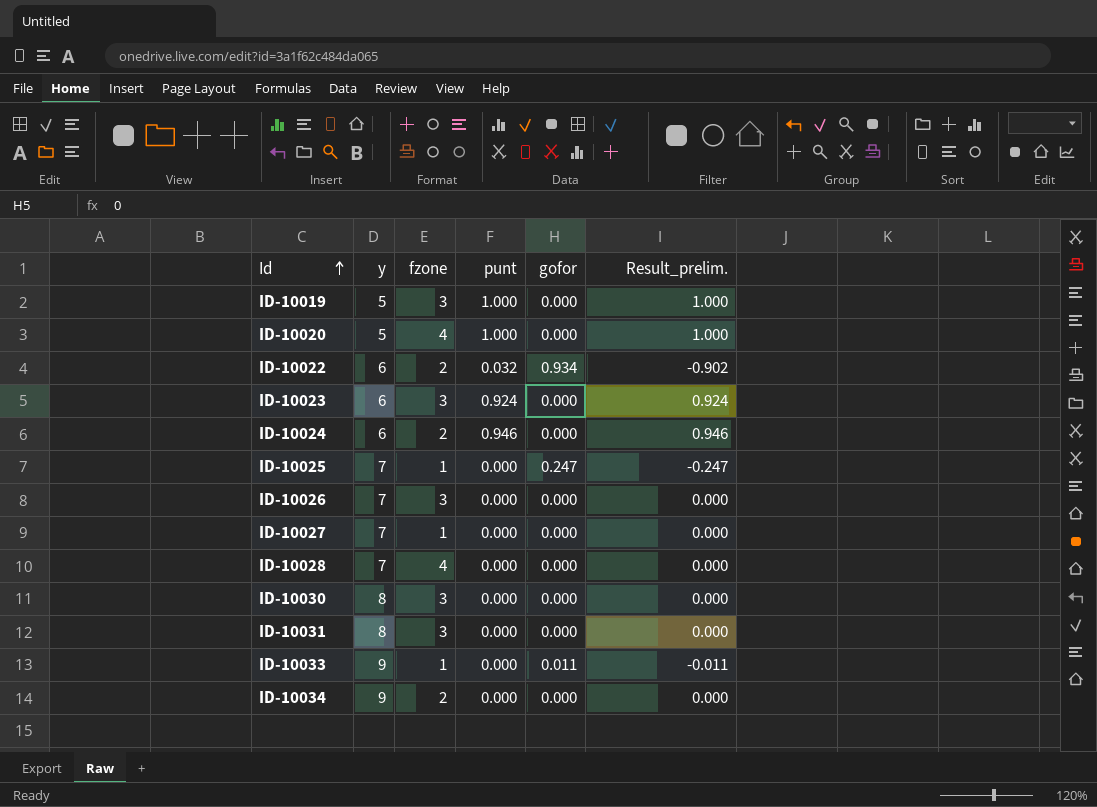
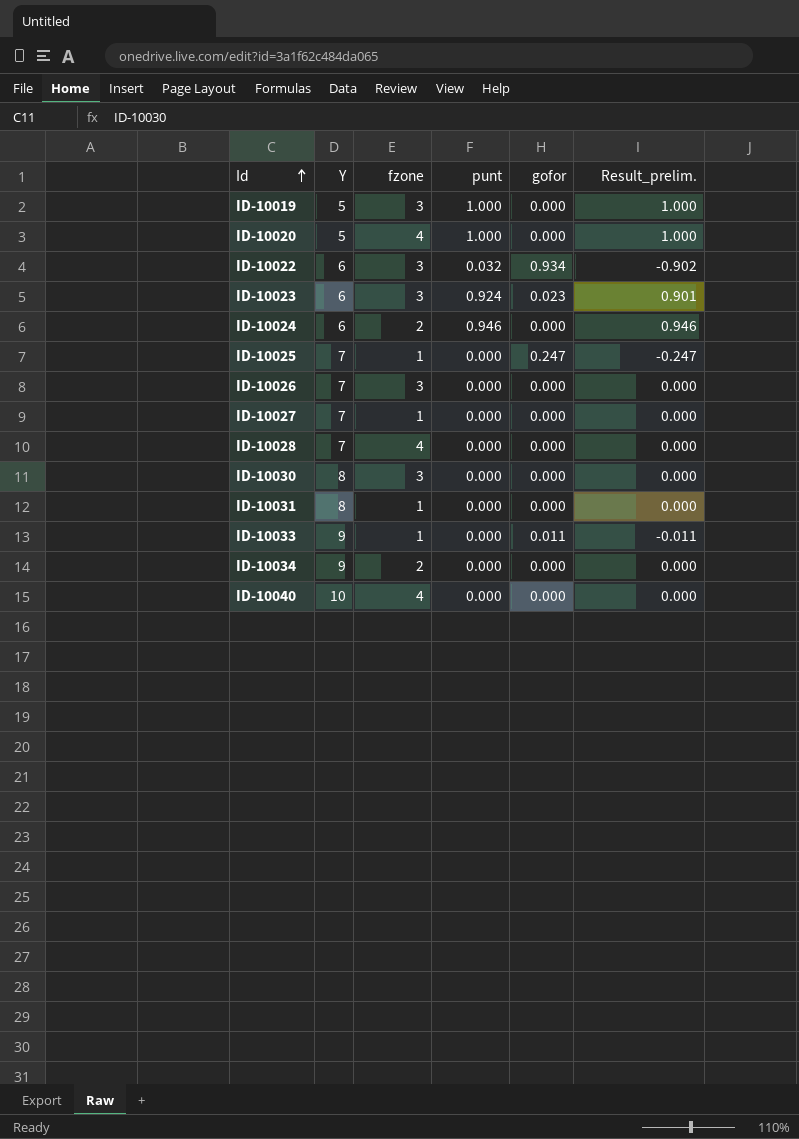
column name: y -> Y
ID-10022 | fzone: 2 -> 3
ID-10023 | gofor: 0.000 -> 0.023
ID-10023 | Result_prelim.: 0.924 -> 0.901
ID-10031 | fzone: 3 -> 1
row ID-10040: none -> 10 | 4 | 0.000 | 0.000 | 0.000

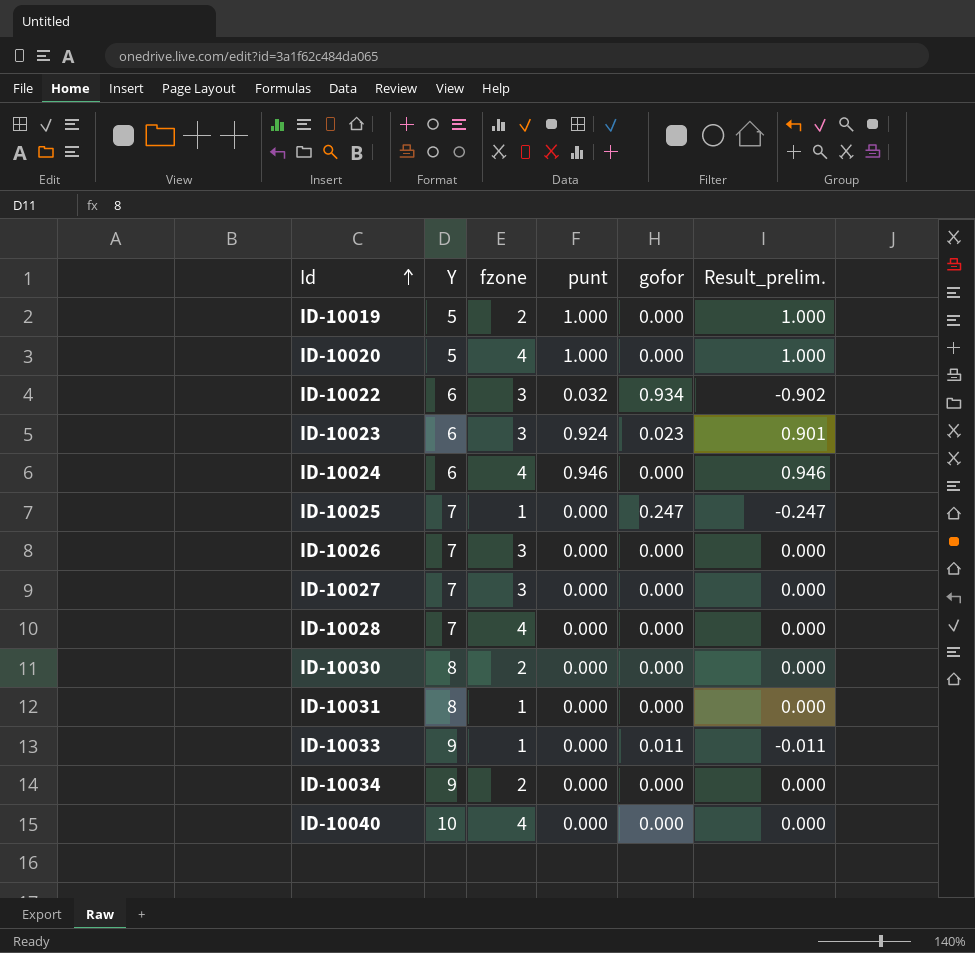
ID-10019 | fzone: 3 -> 2
ID-10024 | fzone: 2 -> 4
ID-10027 | fzone: 1 -> 3
ID-10030 | fzone: 3 -> 2

